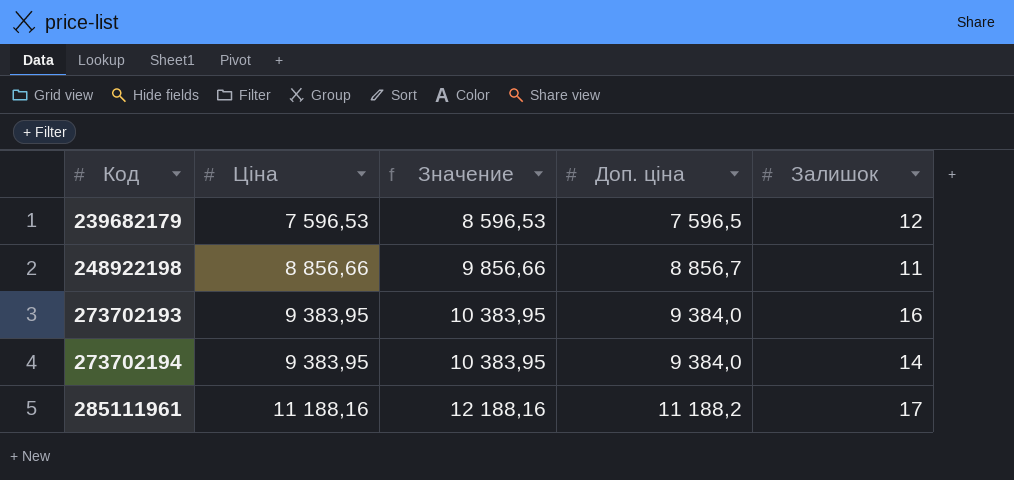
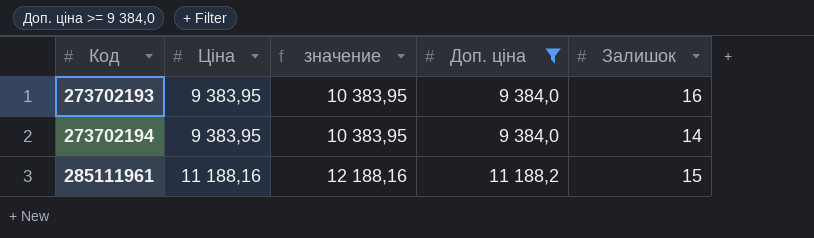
filter: none -> Доп. ціна >= 9 384,0
column name: Значение -> значение
285111961 | Залишок: 17 -> 15

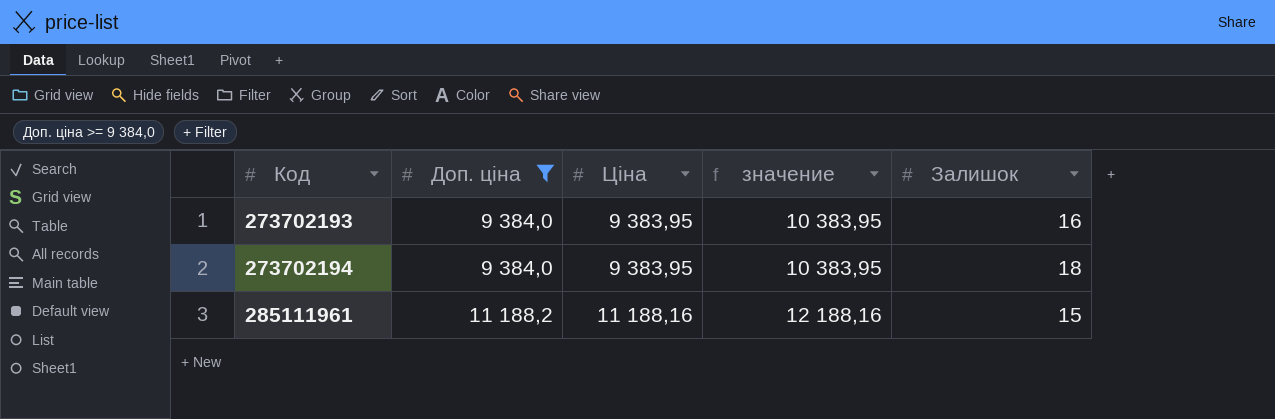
column Доп. ціна | position: 4 -> 2
273702194 | Залишок: 14 -> 18

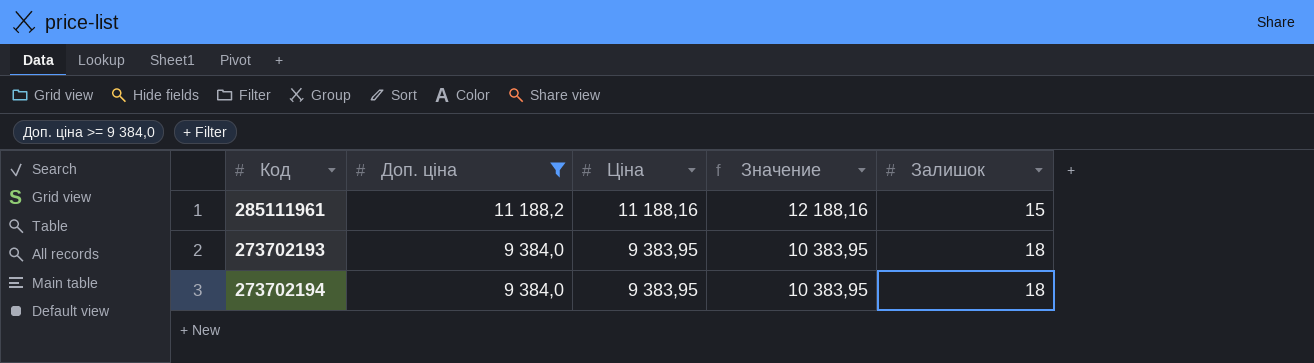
row order: Код ascending -> Доп. ціна descending
column name: значение -> Значение
273702193 | Залишок: 16 -> 18

